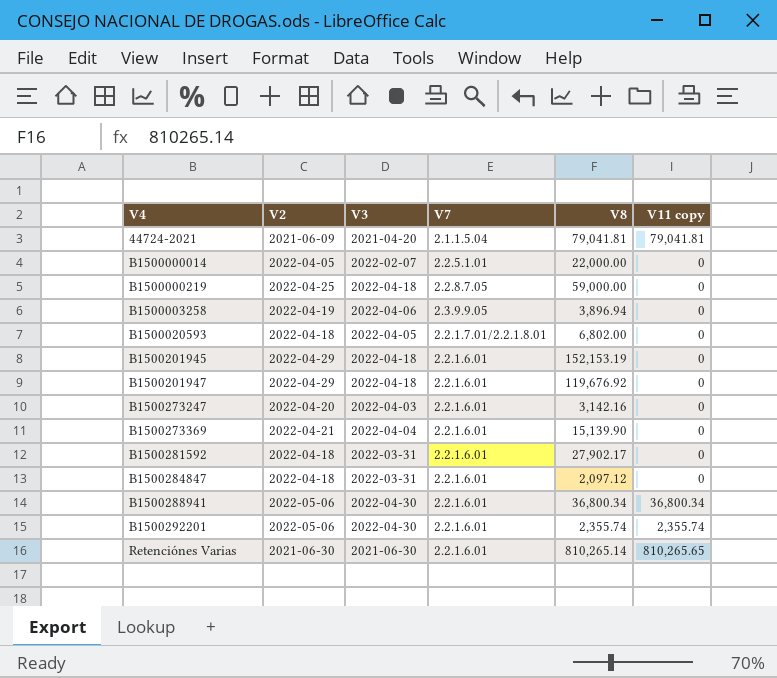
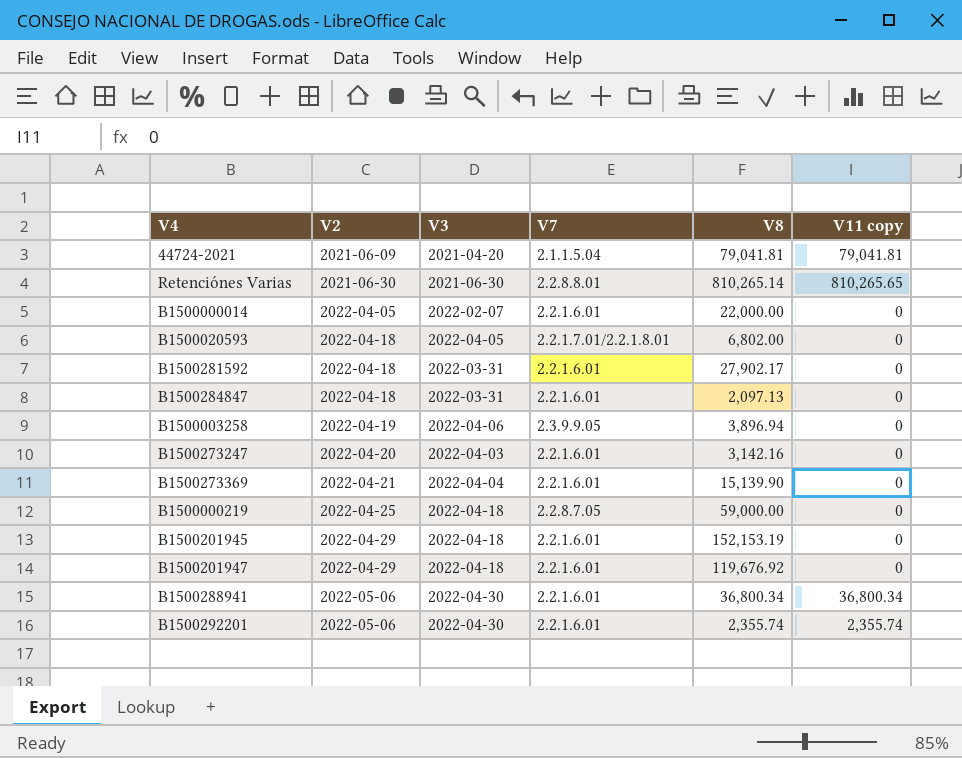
row order: V4 ascending -> V2 ascending
Retenciónes Varias | V7: 2.2.1.6.01 -> 2.2.8.8.01
B1500000014 | V7: 2.2.5.1.01 -> 2.2.1.6.01
B1500284847 | V8: 2,097.12 -> 2,097.13

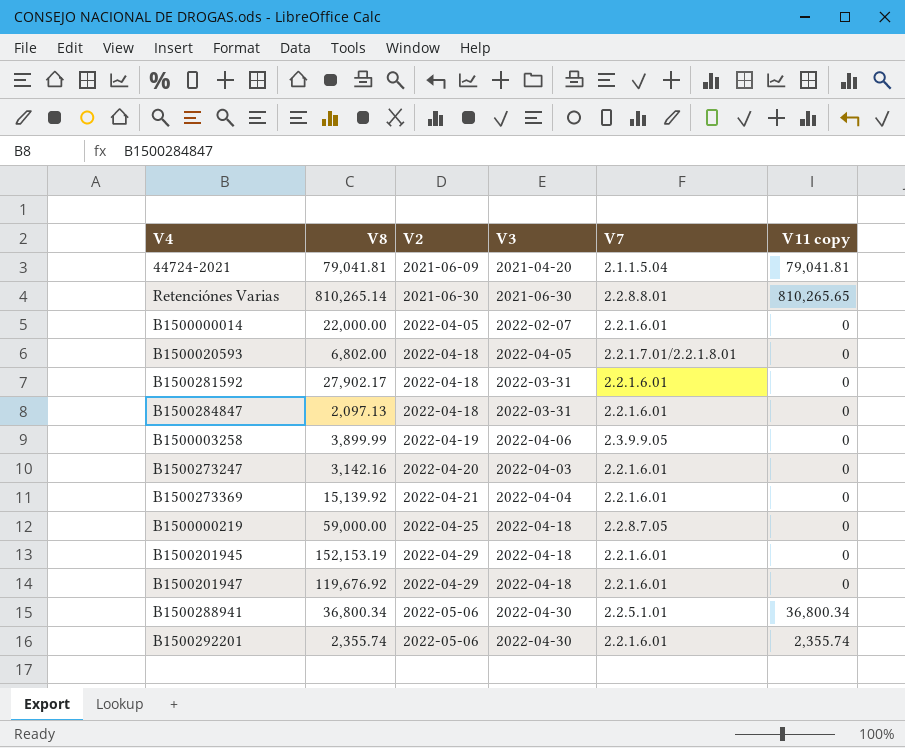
column V8 | position: 5 -> 2
B1500003258 | V8: 3,896.94 -> 3,899.99
B1500273369 | V8: 15,139.90 -> 15,139.92
B1500288941 | V7: 2.2.1.6.01 -> 2.2.5.1.01

